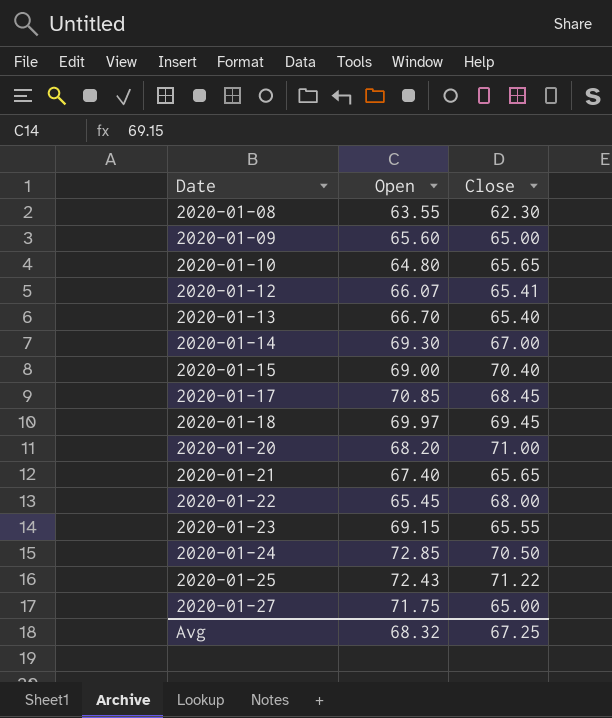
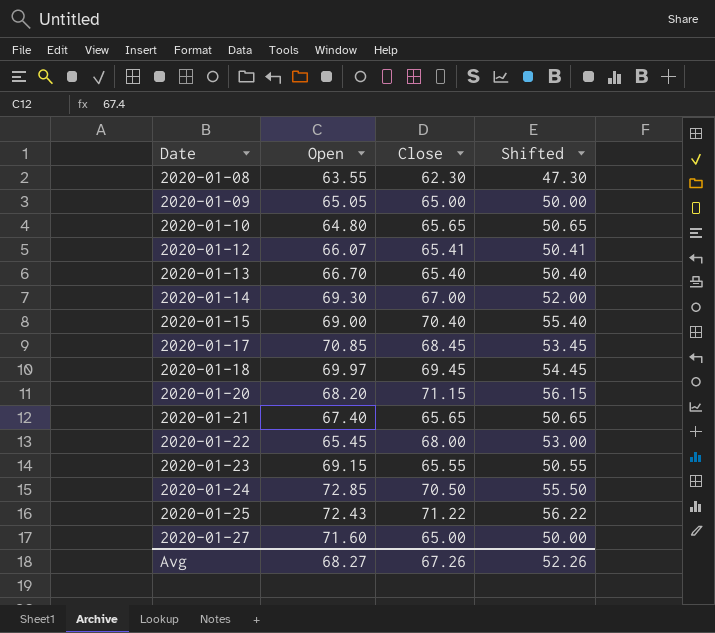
column Shifted | formula: none -> [Close] - 15
2020-01-09 | Open: 65.60 -> 65.05
2020-01-20 | Close: 71.00 -> 71.15
2020-01-27 | Open: 71.75 -> 71.60
Avg | Open: 68.32 -> 68.27
Avg | Close: 67.25 -> 67.26

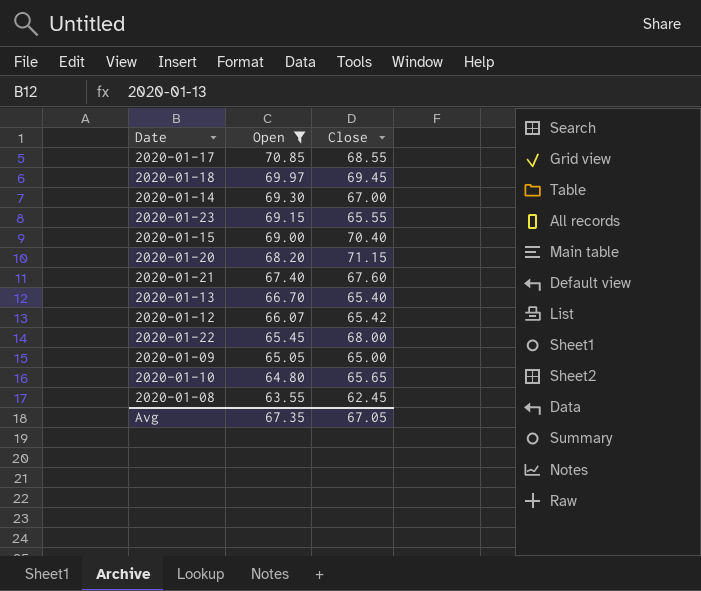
filter: none -> Open <= 70.85
row order: Date ascending -> Open descending
column Shifted | formula: [Close] - 15 -> none
2020-01-17 | Close: 68.45 -> 68.55
2020-01-21 | Close: 65.65 -> 67.60
2020-01-12 | Close: 65.41 -> 65.42
2020-01-08 | Close: 62.30 -> 62.45
Avg | Open: 68.27 -> 67.35
Avg | Close: 67.26 -> 67.05

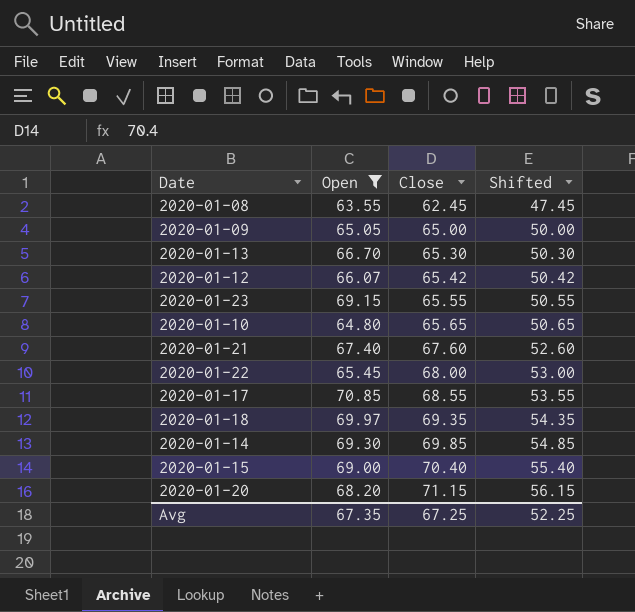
row order: Open descending -> Close ascending
column Shifted | formula: none -> [Close] - 15
2020-01-13 | Close: 65.40 -> 65.30
2020-01-18 | Close: 69.45 -> 69.35
2020-01-14 | Close: 67.00 -> 69.85
Avg | Close: 67.05 -> 67.25

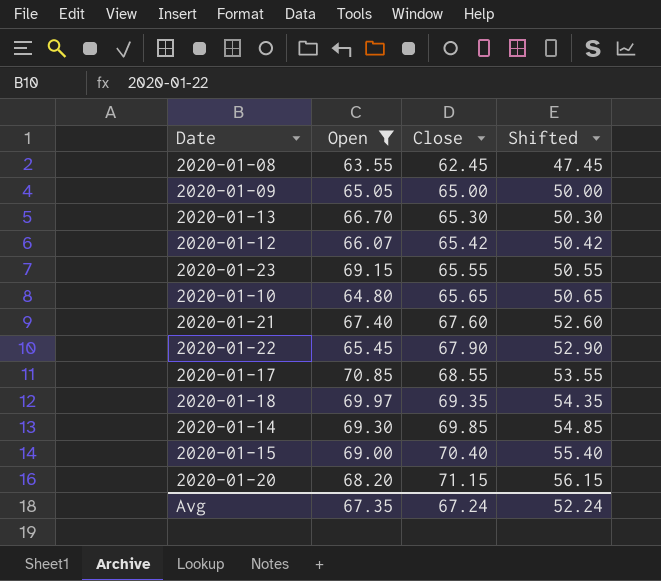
2020-01-22 | Close: 68.00 -> 67.90
2020-01-22 | Shifted: 53.00 -> 52.90
Avg | Close: 67.25 -> 67.24
Avg | Shifted: 52.25 -> 52.24

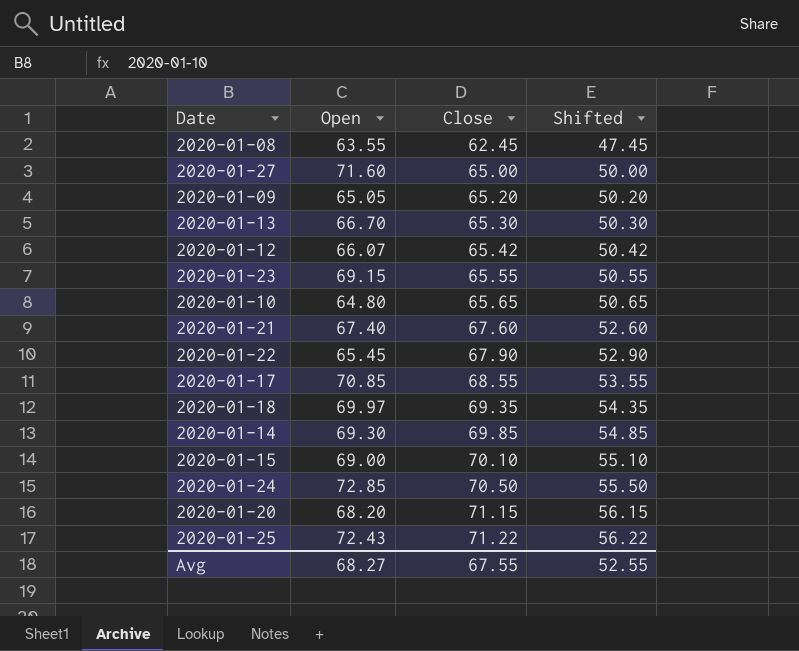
filter: Open <= 70.85 -> none
2020-01-09 | Close: 65.00 -> 65.20
2020-01-09 | Shifted: 50.00 -> 50.20
2020-01-15 | Close: 70.40 -> 70.10
2020-01-15 | Shifted: 55.40 -> 55.10
Avg | Open: 67.35 -> 68.27
Avg | Close: 67.24 -> 67.55
Avg | Shifted: 52.24 -> 52.55

